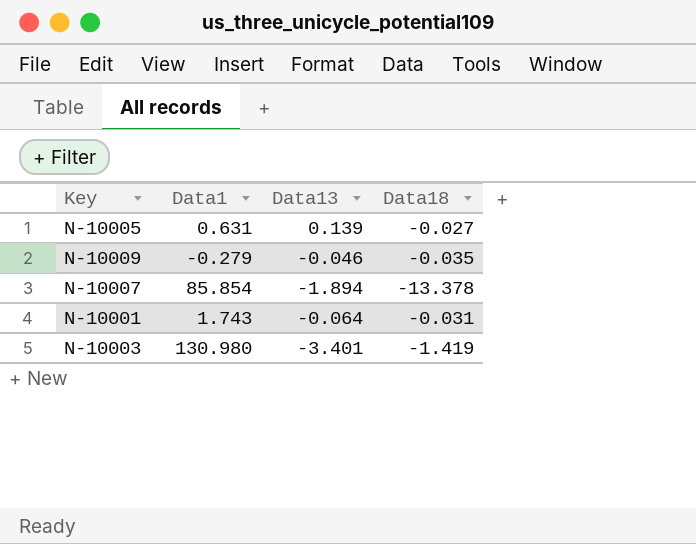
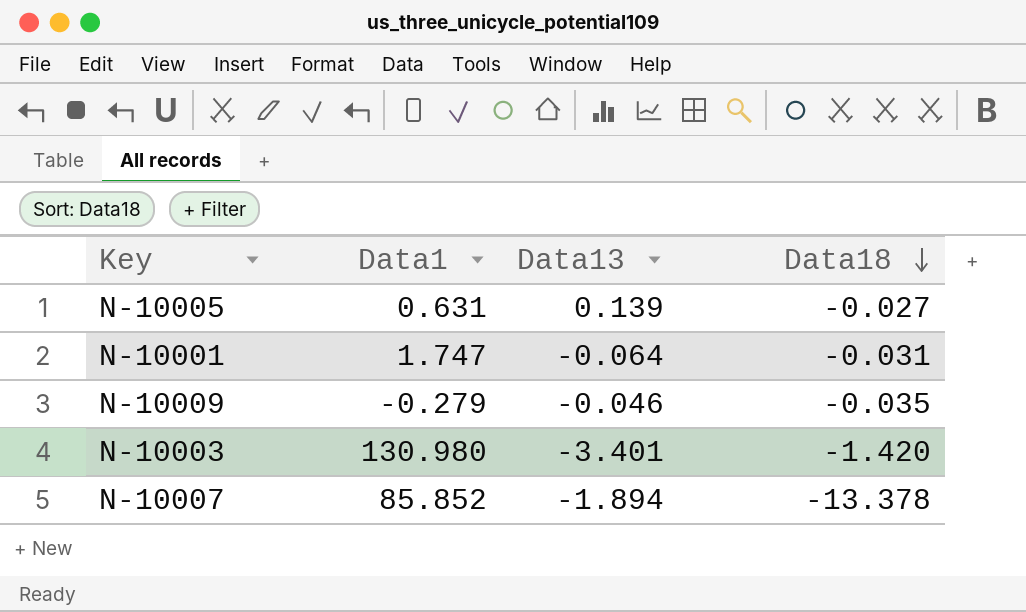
row order: none -> Data18 descending
N-10001 | Data1: 1.743 -> 1.747
N-10003 | Data18: -1.419 -> -1.420
N-10007 | Data1: 85.854 -> 85.852

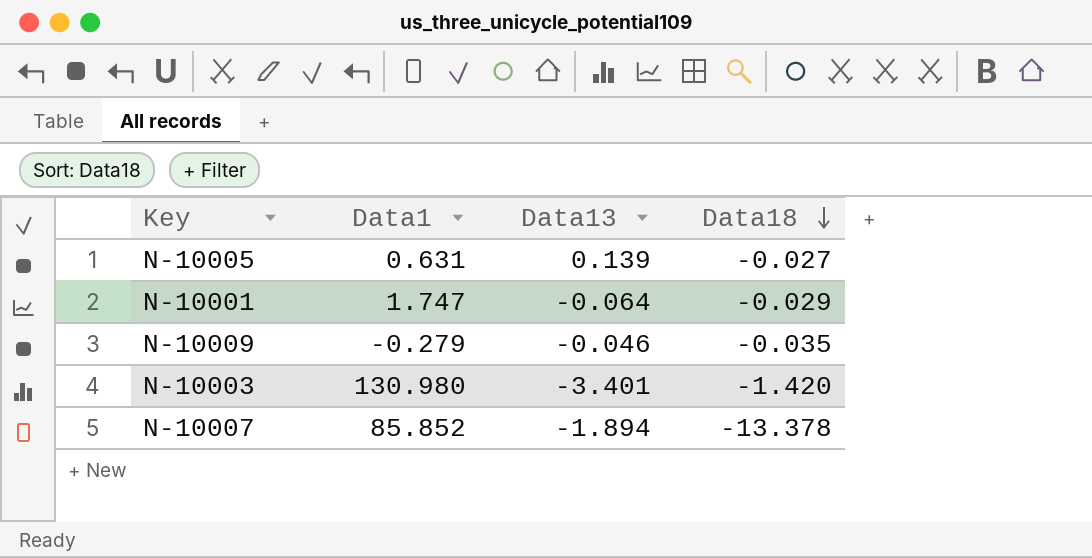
N-10001 | Data18: -0.031 -> -0.029

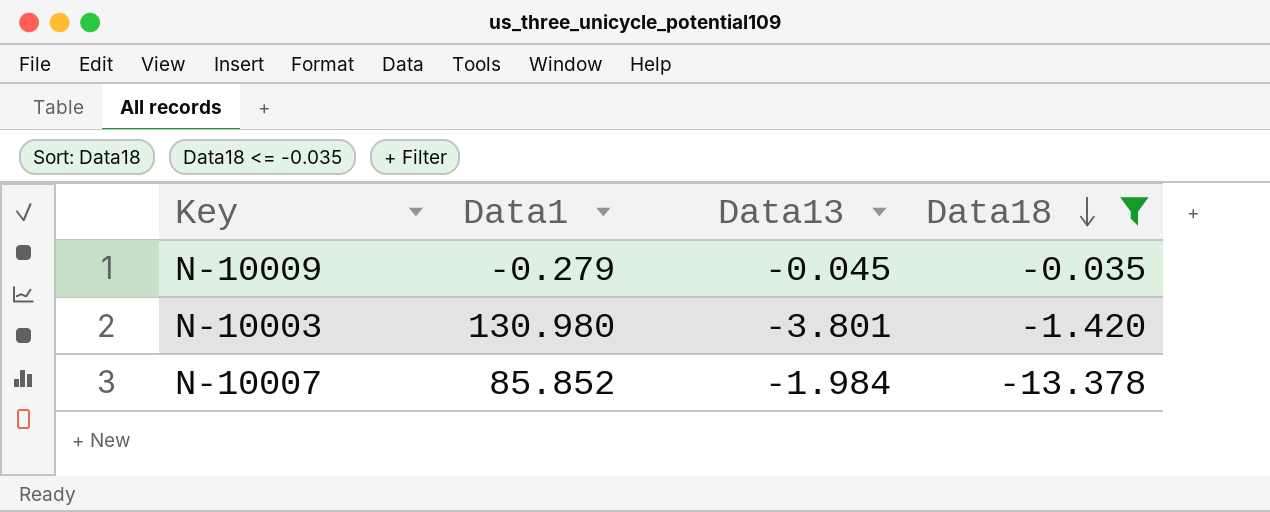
filter: none -> Data18 <= -0.035
N-10009 | Data13: -0.046 -> -0.045
N-10003 | Data13: -3.401 -> -3.801
N-10007 | Data13: -1.894 -> -1.984

